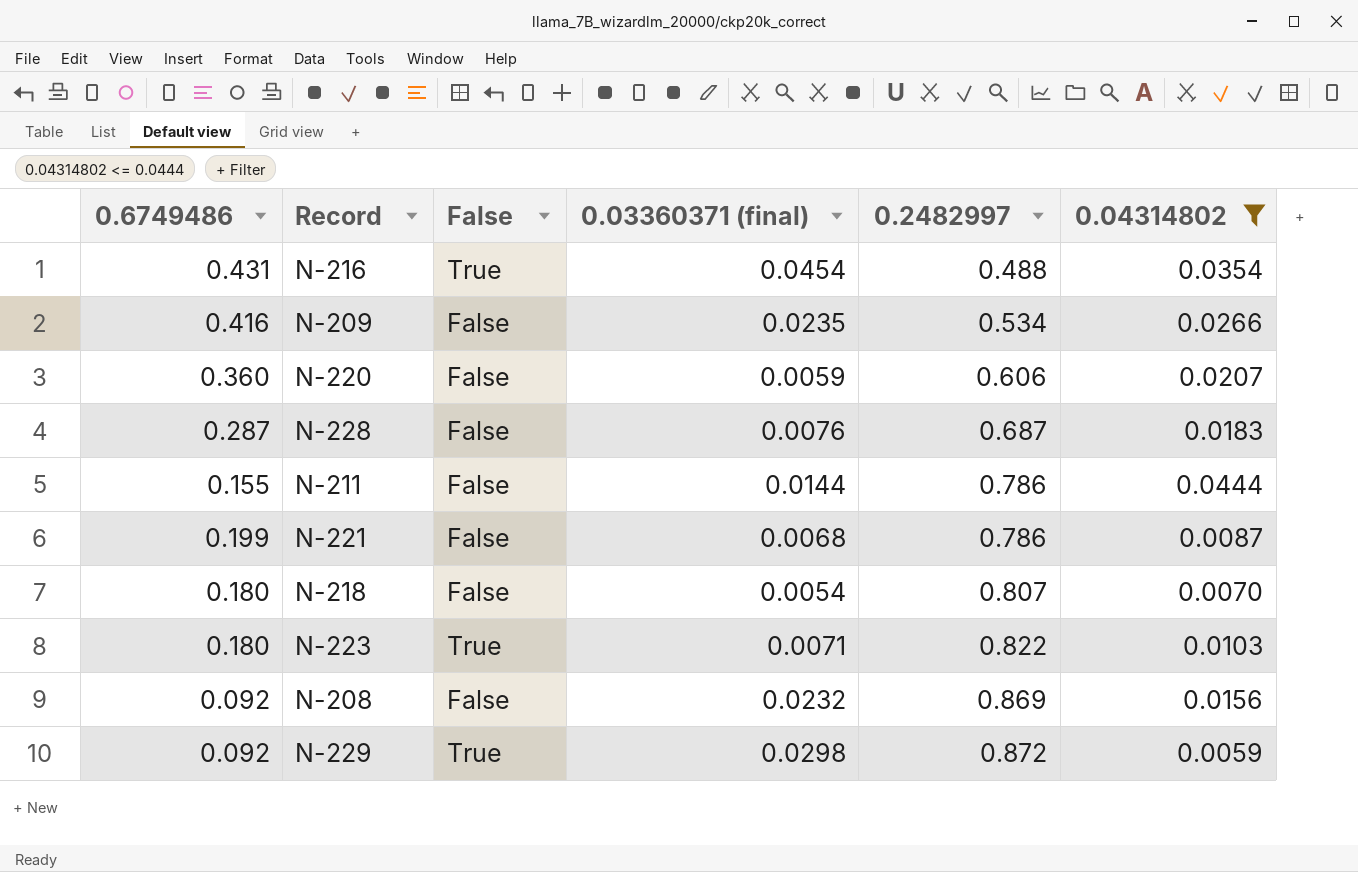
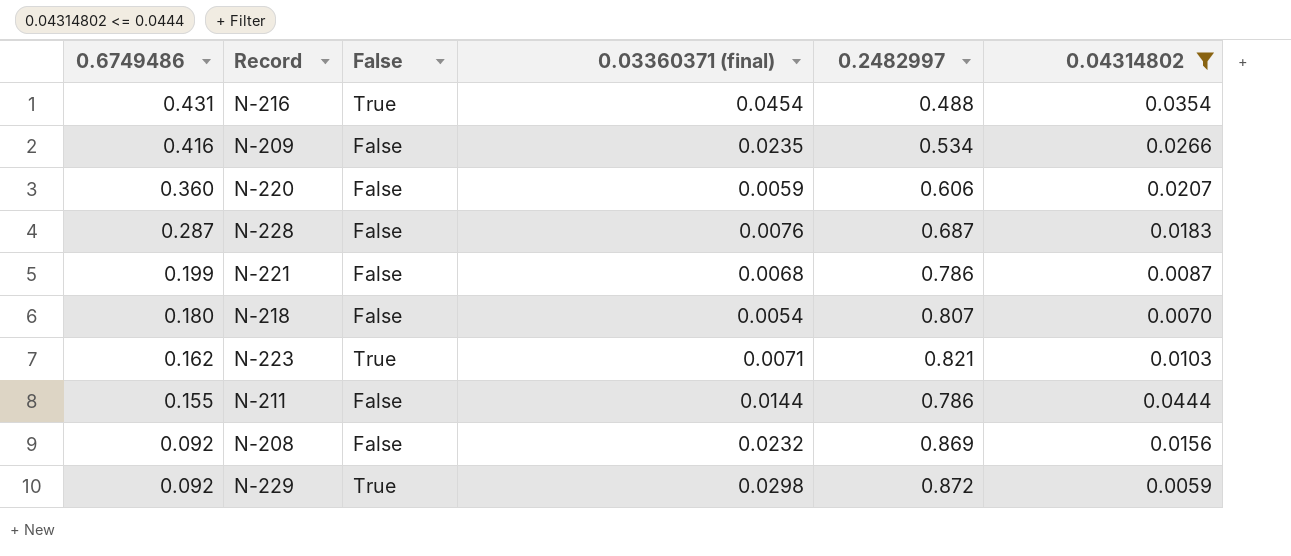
row order: 0.2482997 ascending -> 0.6749486 descending
N-223 | 0.6749486: 0.180 -> 0.162
N-223 | 0.2482997: 0.822 -> 0.821

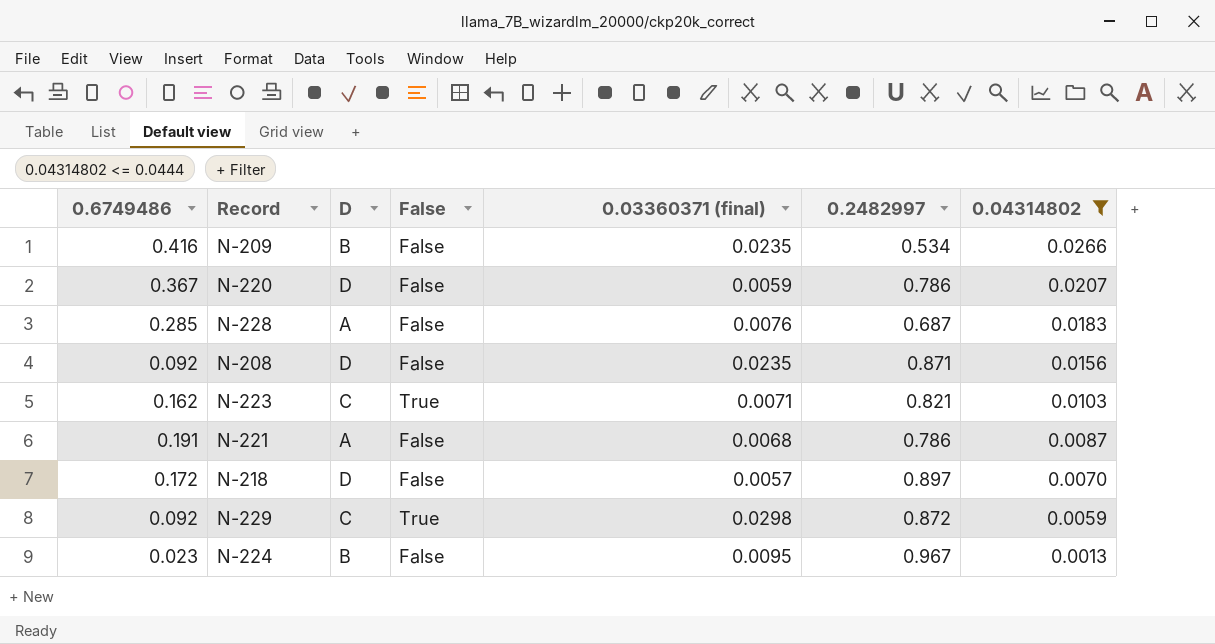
row order: 0.6749486 descending -> 0.04314802 descending
column D | position: none -> 3
row N-216: 0.431 | True | 0.0454 | 0.488 | 0.0354 -> none
row N-211: 0.155 | False | 0.0144 | 0.786 | 0.0444 -> none
N-220 | 0.6749486: 0.360 -> 0.367
N-220 | 0.2482997: 0.606 -> 0.786
N-228 | 0.6749486: 0.287 -> 0.285
N-208 | 0.03360371 (final): 0.0232 -> 0.0235
N-208 | 0.2482997: 0.869 -> 0.871
N-221 | 0.6749486: 0.199 -> 0.191
N-218 | 0.6749486: 0.180 -> 0.172
N-218 | 0.03360371 (final): 0.0054 -> 0.0057
N-218 | 0.2482997: 0.807 -> 0.897
row N-224: none -> 0.023 | B | False | 0.0095 | 0.967 | 0.0013

